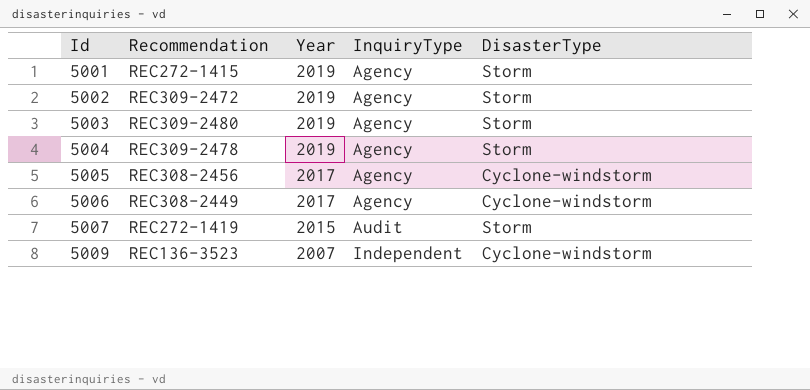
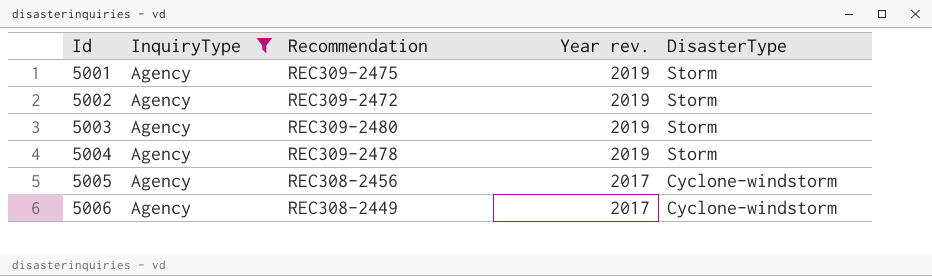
filter: none -> InquiryType = Agency
column InquiryType | position: 4 -> 2
column name: Year -> Year rev.
5001 | Recommendation: REC272-1415 -> REC309-2475

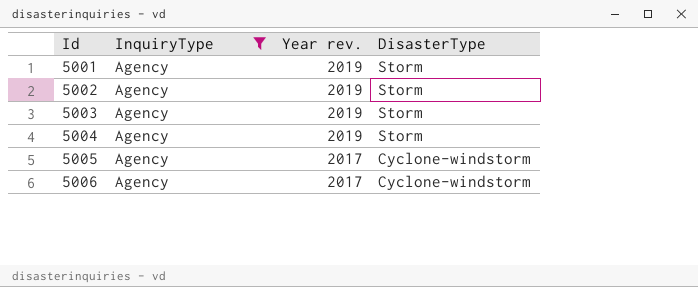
column Recommendation | position: 3 -> none

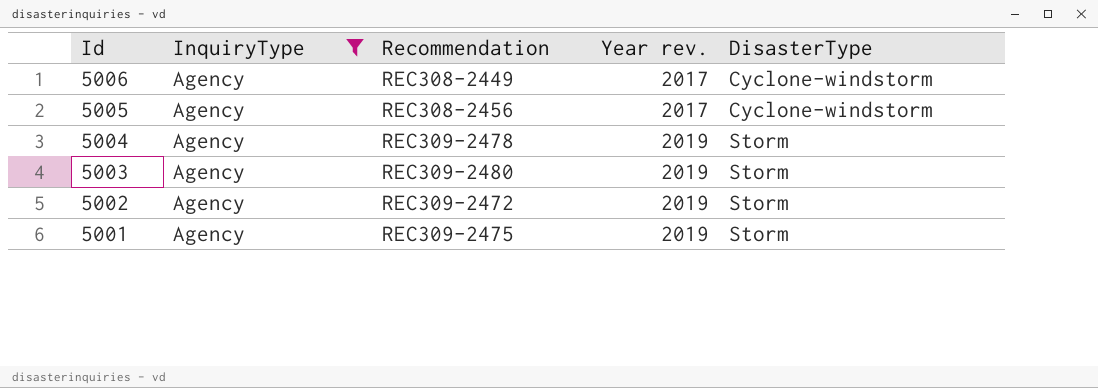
row order: Id ascending -> Id descending
column Recommendation | position: none -> 3

